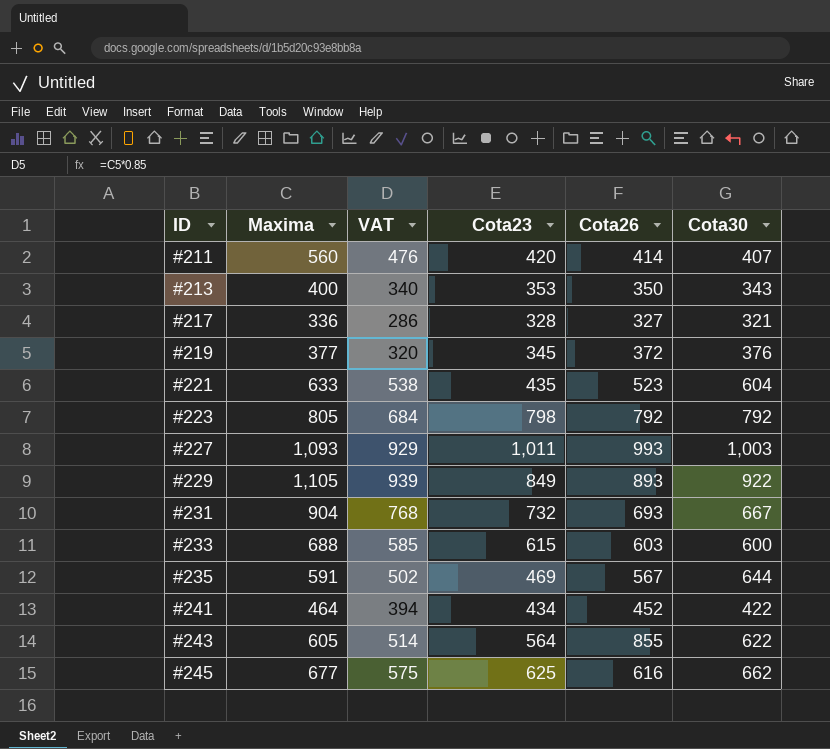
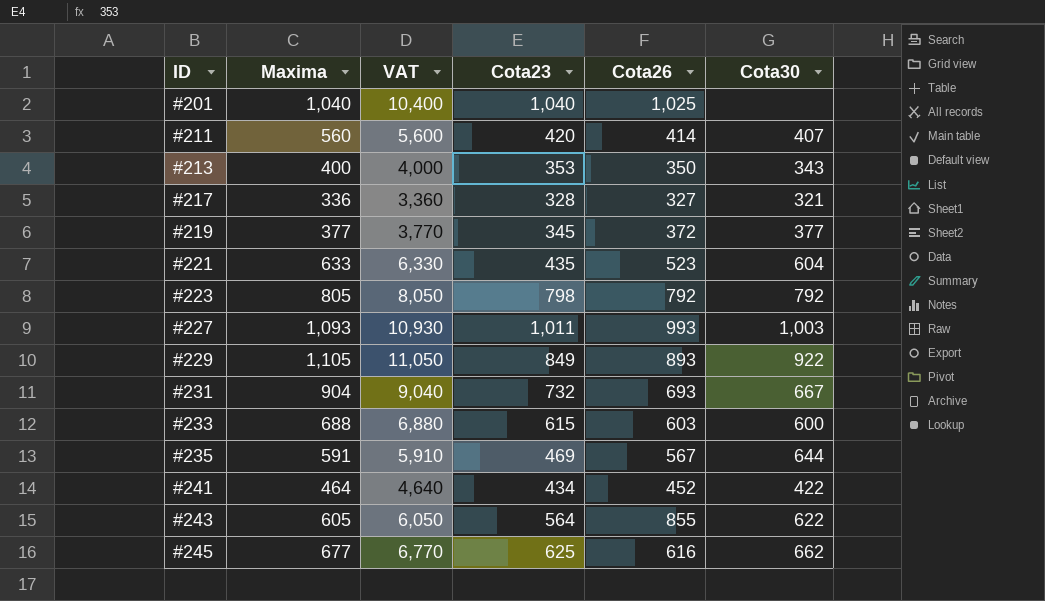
column VAT | formula: [Maxima] * 0.85 -> [Maxima] * 10
row #201: none -> 1,040 | 10,400 | 1,040 | 1,025 | none
#219 | Cota30: 376 -> 377

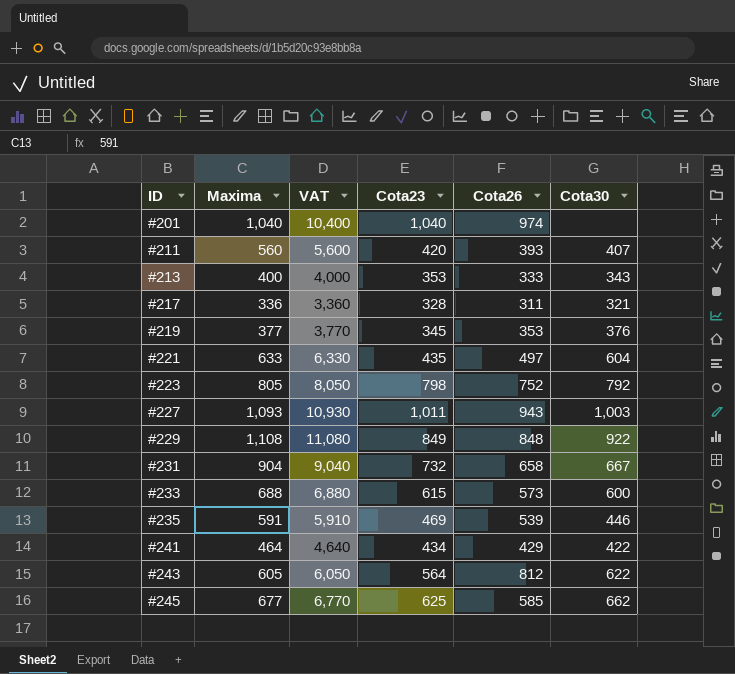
#201 | Cota26: 1,025 -> 974
#211 | Cota26: 414 -> 393
#213 | Cota26: 350 -> 333
#217 | Cota26: 327 -> 311
#219 | Cota26: 372 -> 353
#219 | Cota30: 377 -> 376
#221 | Cota26: 523 -> 497
#223 | Cota26: 792 -> 752
#227 | Cota26: 993 -> 943
#229 | Maxima: 1,105 -> 1,108
#229 | VAT: 11,050 -> 11,080
#229 | Cota26: 893 -> 848
#231 | Cota26: 693 -> 658
#233 | Cota26: 603 -> 573
#235 | Cota26: 567 -> 539
#235 | Cota30: 644 -> 446
#241 | Cota26: 452 -> 429
#243 | Cota26: 855 -> 812
#245 | Cota26: 616 -> 585

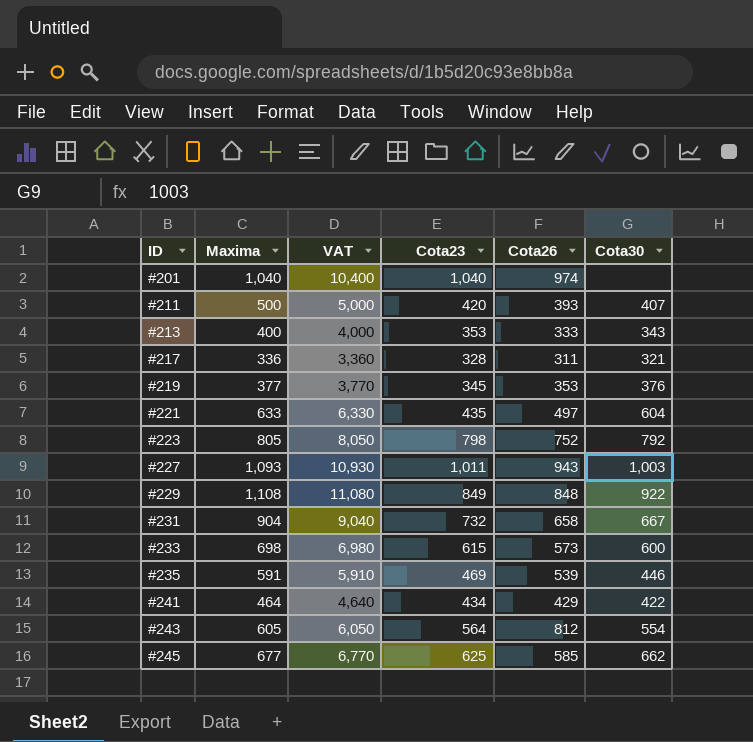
#211 | Maxima: 560 -> 500
#211 | VAT: 5,600 -> 5,000
#233 | Maxima: 688 -> 698
#233 | VAT: 6,880 -> 6,980
#243 | Cota30: 622 -> 554

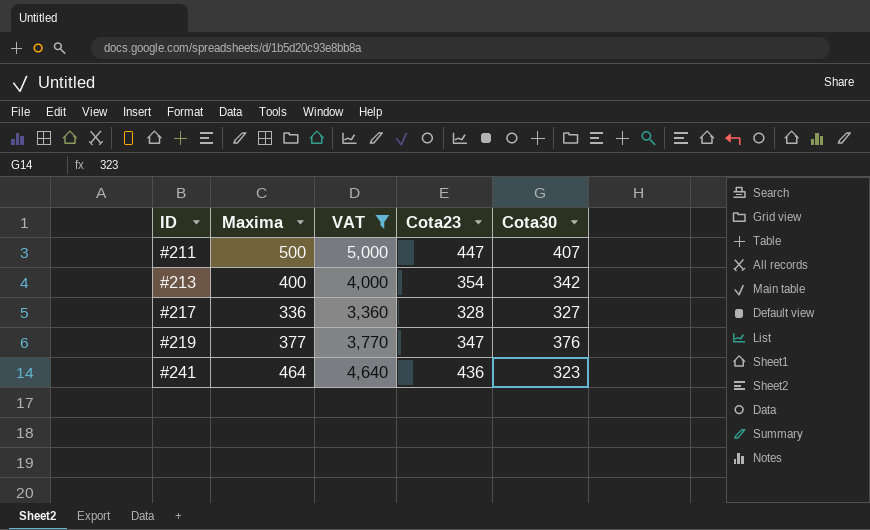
filter: none -> VAT <= 5,000
column Cota26 | position: 5 -> none
#211 | Cota23: 420 -> 447
#213 | Cota23: 353 -> 354
#213 | Cota30: 343 -> 342
#217 | Cota30: 321 -> 327
#219 | Cota23: 345 -> 347
#241 | Cota23: 434 -> 436
#241 | Cota30: 422 -> 323

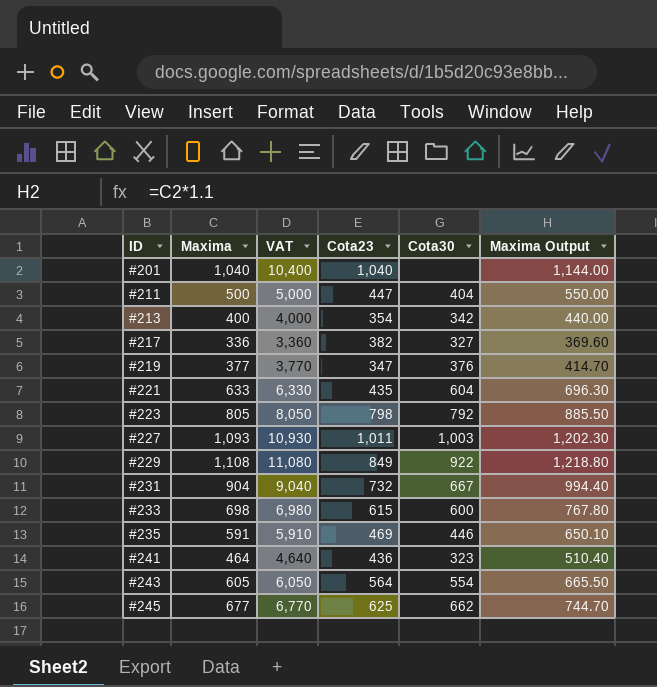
filter: VAT <= 5,000 -> none
column Maxima Output | formula: none -> [Maxima] * 1.1
#211 | Cota30: 407 -> 404
#217 | Cota23: 328 -> 382

